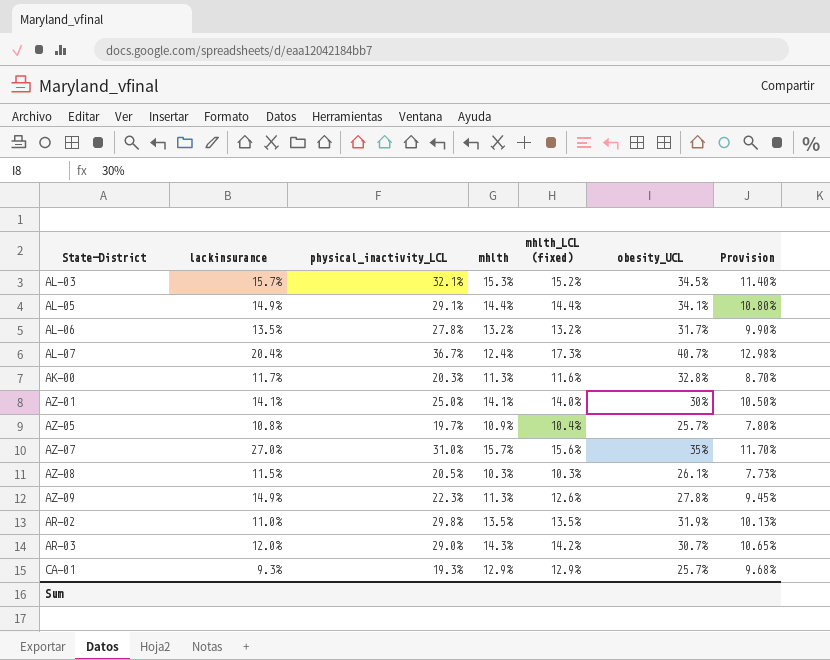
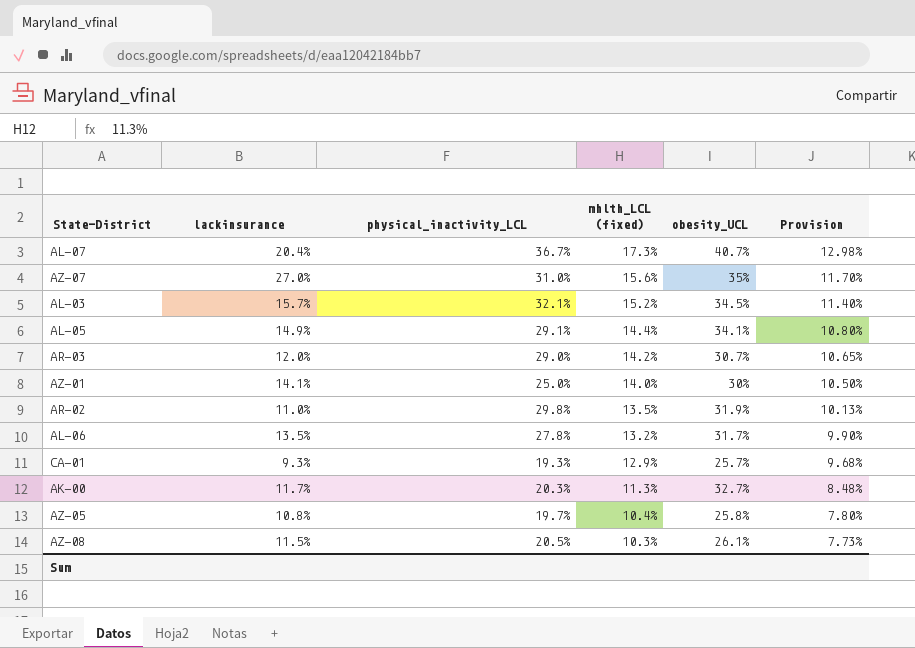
row order: none -> mhlth_LCL (fixed) descending
column mhlth | position: 4 -> none
row AZ-09: 14.9% | 22.3% | 11.3% | 12.6% | 27.8% | 9.45% -> none
AK-00 | mhlth_LCL (fixed): 11.6% -> 11.3%
AK-00 | obesity_UCL: 32.8% -> 32.7%
AK-00 | Provision: 8.70% -> 8.48%
AZ-05 | obesity_UCL: 25.7% -> 25.8%

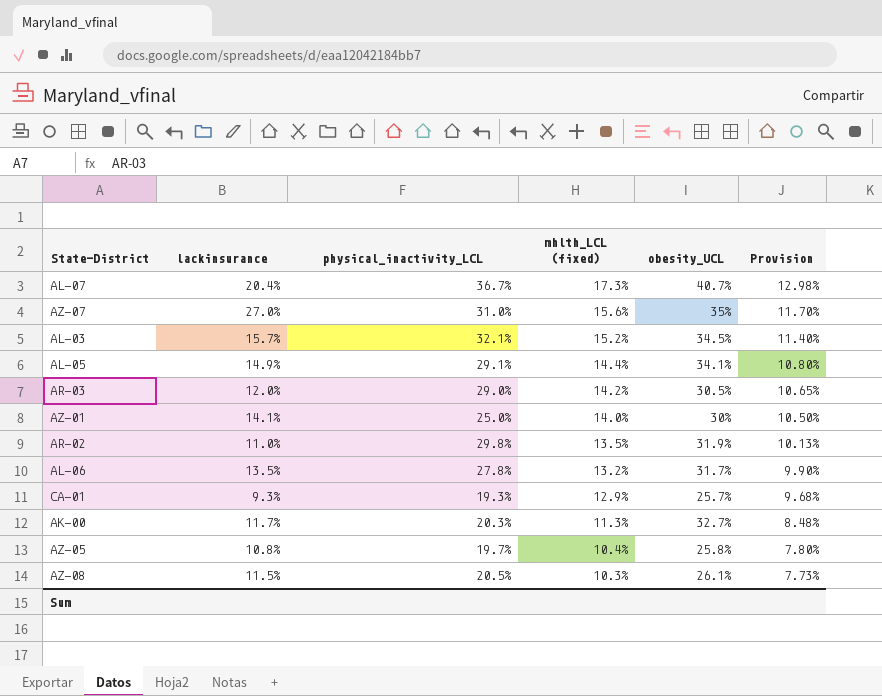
AR-03 | obesity_UCL: 30.7% -> 30.5%

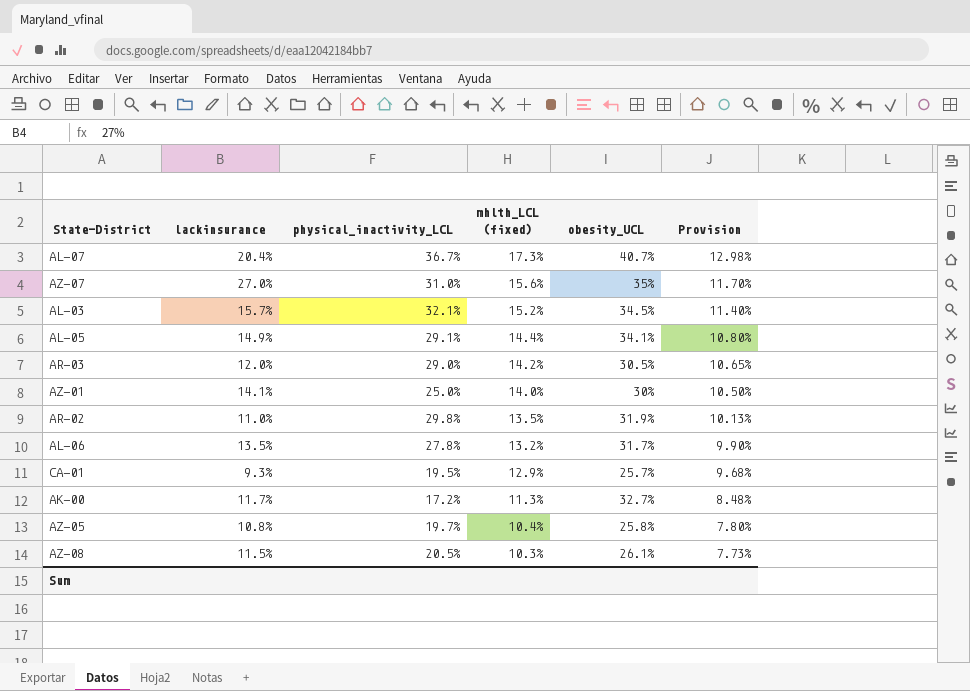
CA-01 | physical_inactivity_LCL: 19.3% -> 19.5%
AK-00 | physical_inactivity_LCL: 20.3% -> 17.2%

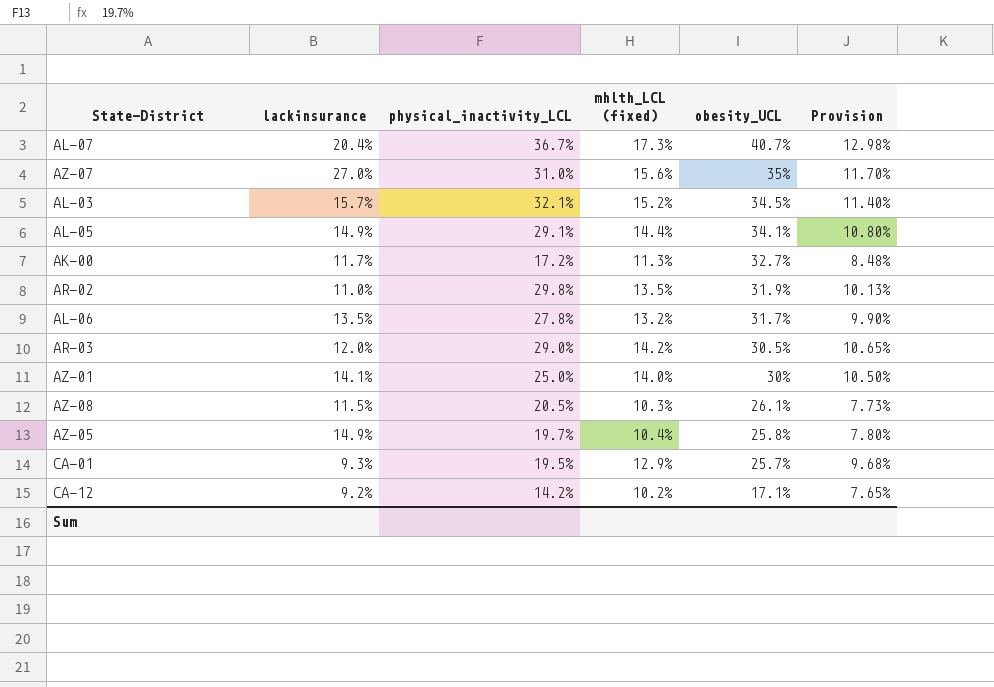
row order: mhlth_LCL (fixed) descending -> obesity_UCL descending
AZ-05 | lackinsurance: 10.8% -> 14.9%
row CA-12: none -> 9.2% | 14.2% | 10.2% | 17.1% | 7.65%

